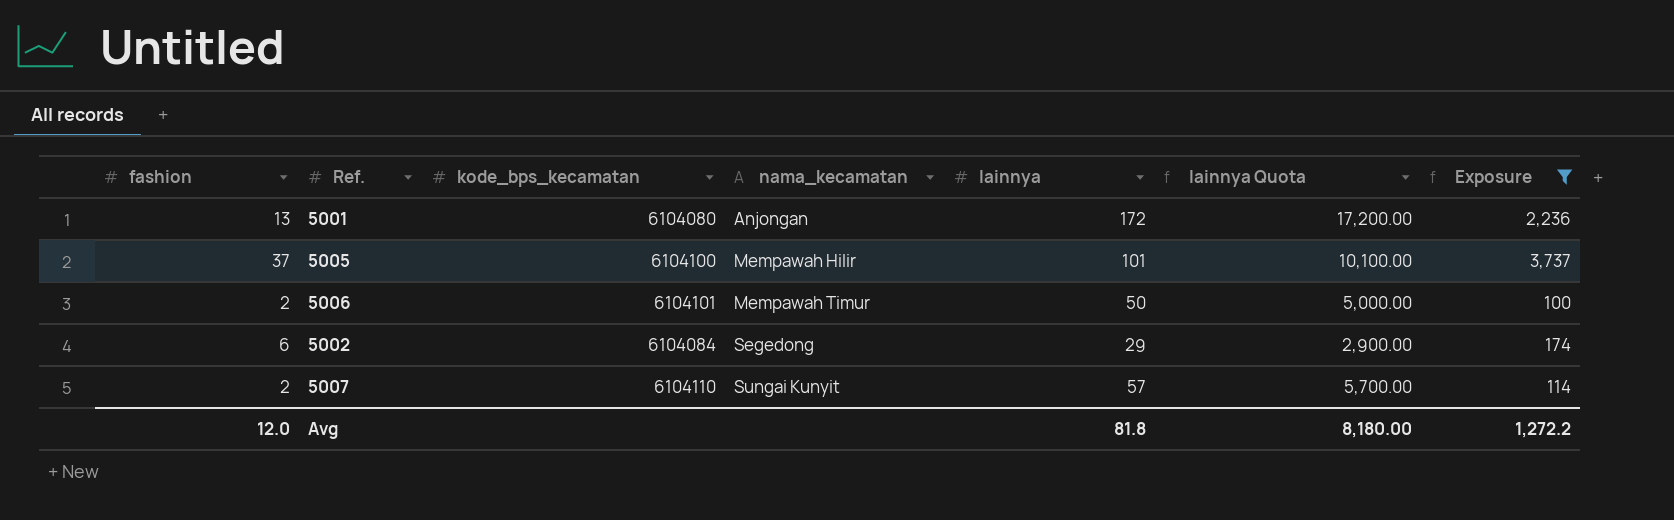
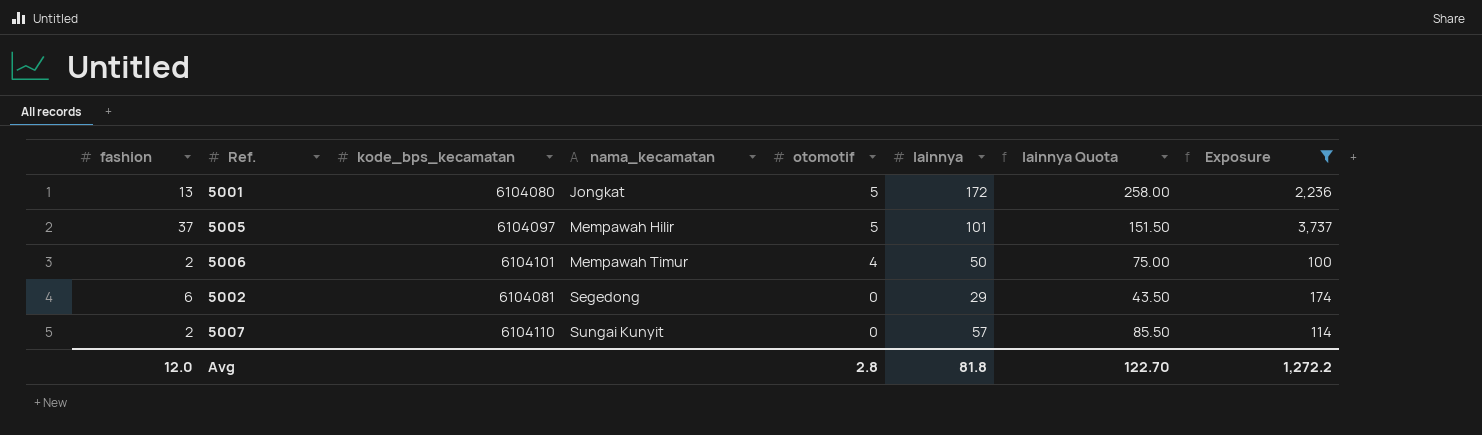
column otomotif | position: none -> 5
column lainnya Quota | formula: [lainnya] * 100 -> [lainnya] * 1.5
5001 | nama_kecamatan: Anjongan -> Jongkat
5005 | kode_bps_kecamatan: 6104100 -> 6104097
5002 | kode_bps_kecamatan: 6104084 -> 6104081
Avg | lainnya Quota: 8,180.00 -> 122.70

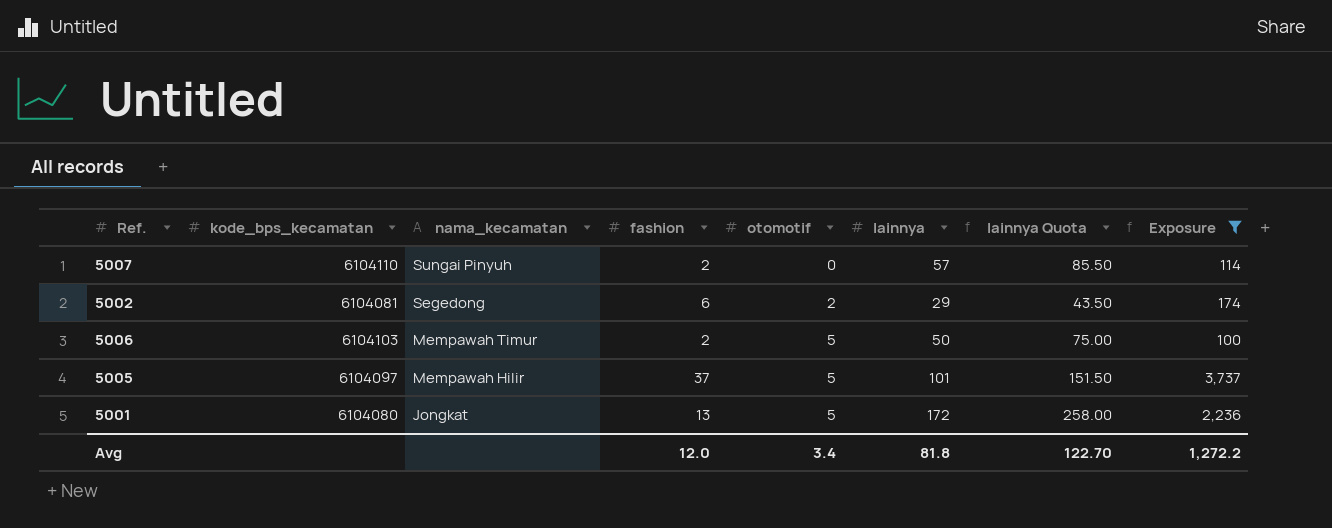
row order: nama_kecamatan ascending -> nama_kecamatan descending
column fashion | position: 1 -> 4
5007 | nama_kecamatan: Sungai Kunyit -> Sungai Pinyuh
5002 | otomotif: 0 -> 2
5006 | kode_bps_kecamatan: 6104101 -> 6104103
5006 | otomotif: 4 -> 5
Avg | otomotif: 2.8 -> 3.4

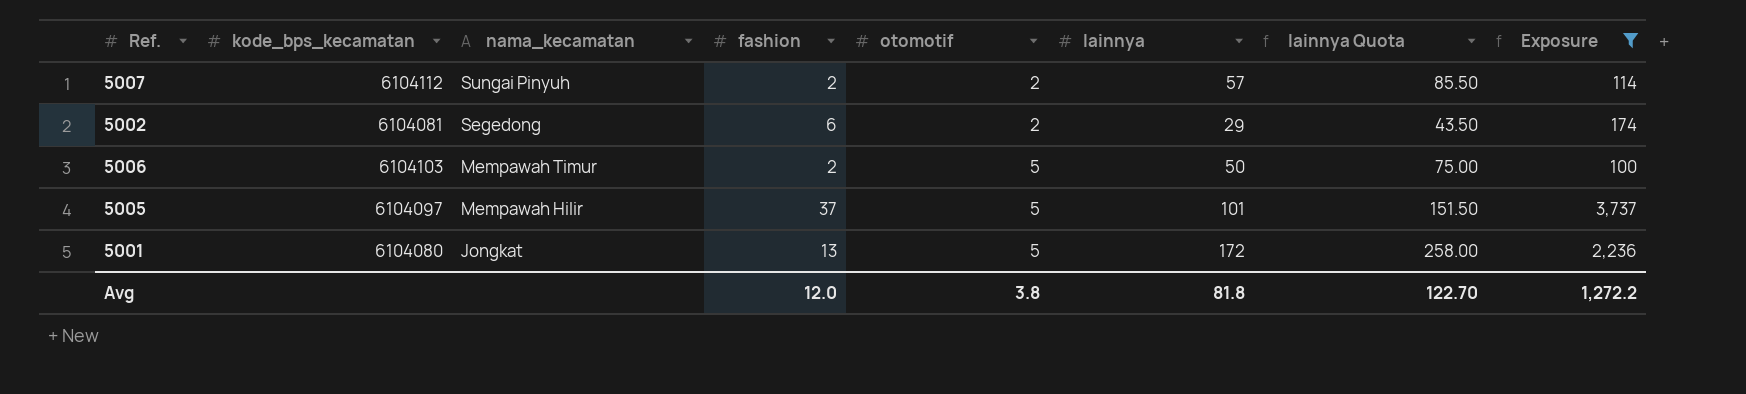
5007 | kode_bps_kecamatan: 6104110 -> 6104112
5007 | otomotif: 0 -> 2
Avg | otomotif: 3.4 -> 3.8

